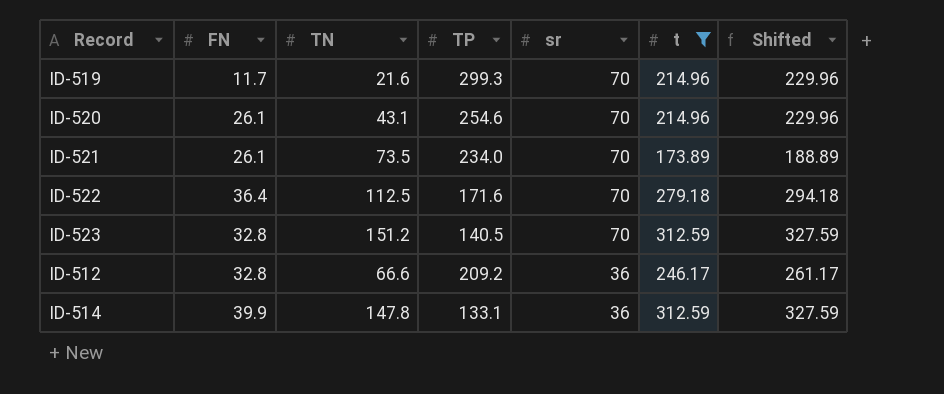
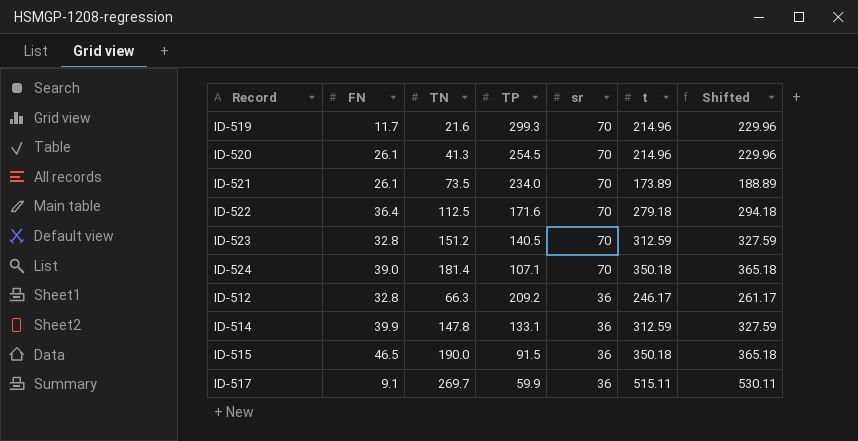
filter: t <= 312.59 -> none
ID-520 | TN: 43.1 -> 41.3
ID-520 | TP: 254.6 -> 254.5
ID-512 | TN: 66.6 -> 66.3

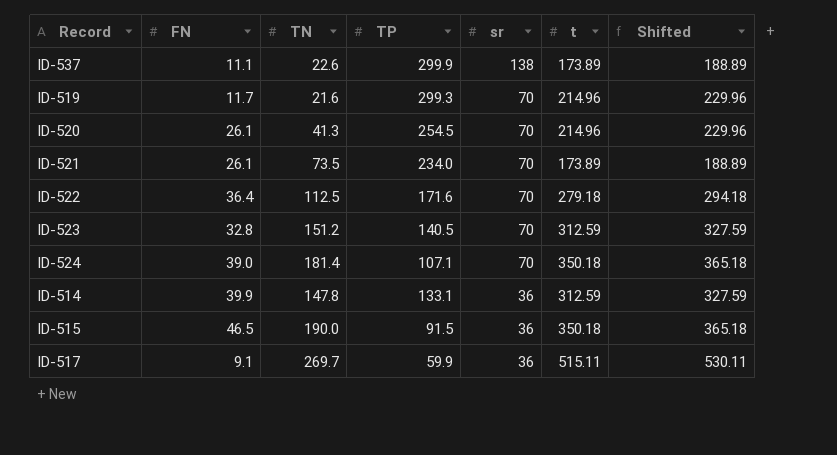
row ID-512: 32.8 | 66.3 | 209.2 | 36 | 246.17 | 261.17 -> none
row ID-537: none -> 11.1 | 22.6 | 299.9 | 138 | 173.89 | 188.89

